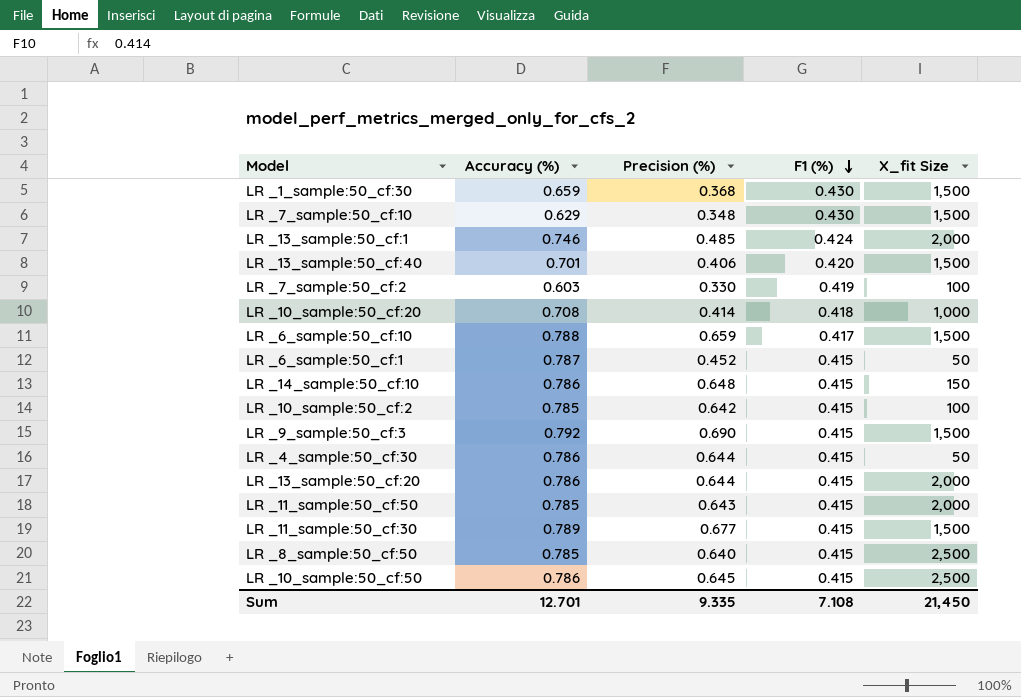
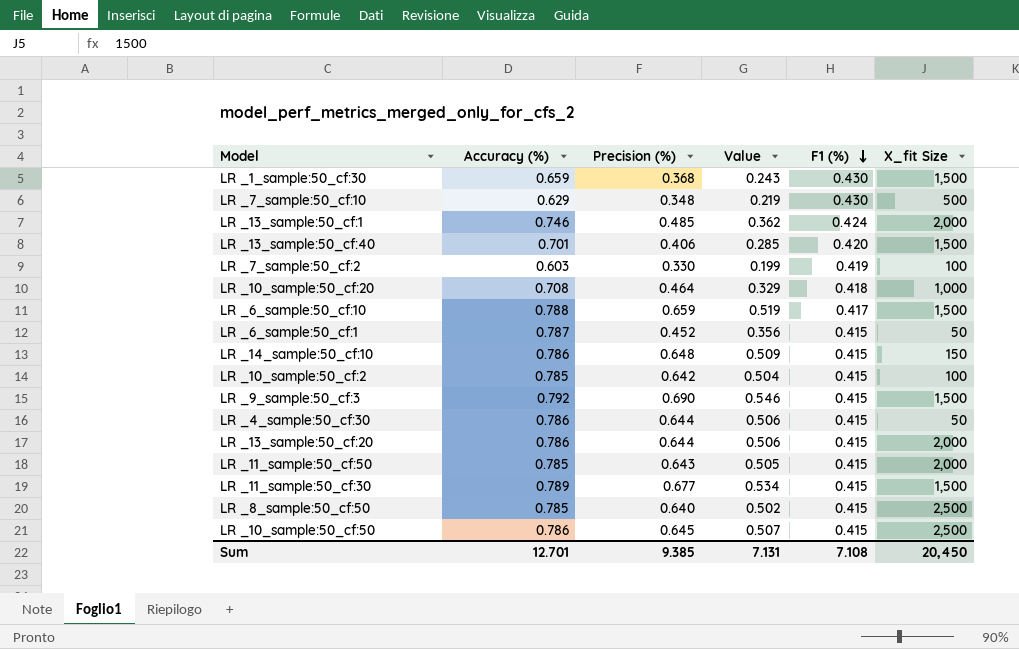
column Value | formula: none -> [Accuracy (%)] * [Precision (%)]
LR _7_sample:50_cf:10 | X_fit Size: 1,500 -> 500
LR _10_sample:50_cf:20 | Precision (%): 0.414 -> 0.464
Sum | Precision (%): 9.335 -> 9.385
Sum | X_fit Size: 21,450 -> 20,450

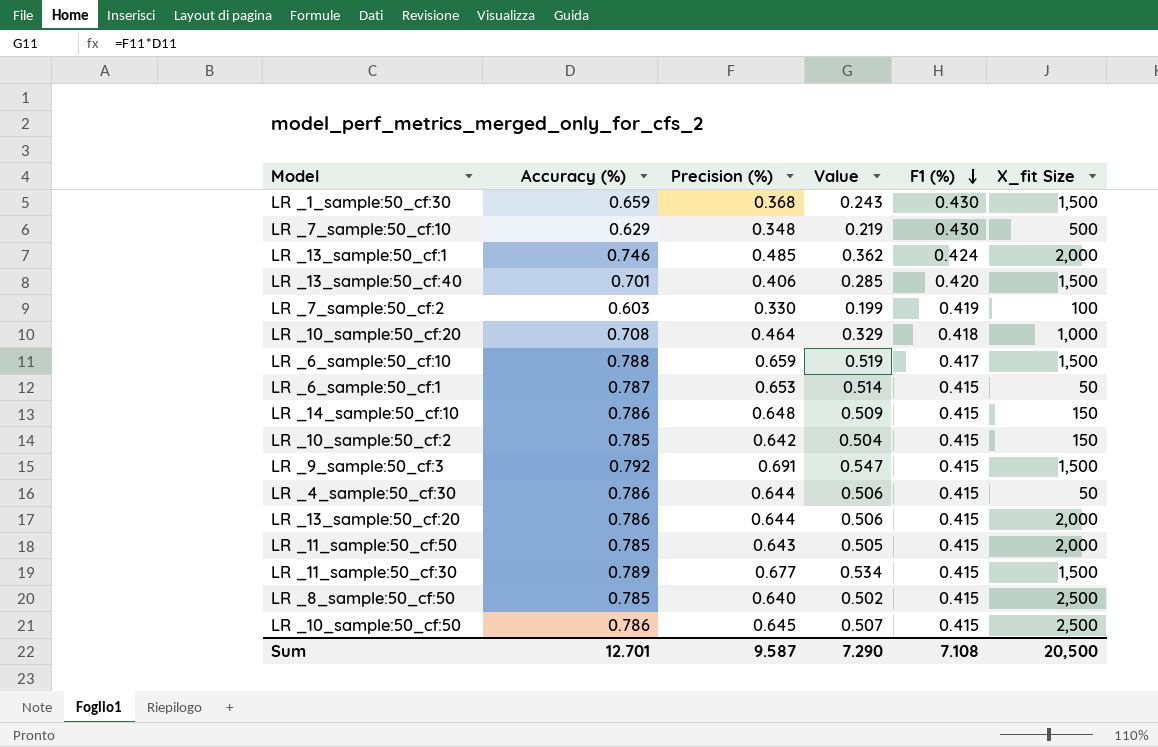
LR _6_sample:50_cf:1 | Precision (%): 0.452 -> 0.653
LR _6_sample:50_cf:1 | Value: 0.356 -> 0.514
LR _10_sample:50_cf:2 | X_fit Size: 100 -> 150
LR _9_sample:50_cf:3 | Precision (%): 0.690 -> 0.691
LR _9_sample:50_cf:3 | Value: 0.546 -> 0.547
Sum | Precision (%): 9.385 -> 9.587
Sum | Value: 7.131 -> 7.290
Sum | X_fit Size: 20,450 -> 20,500

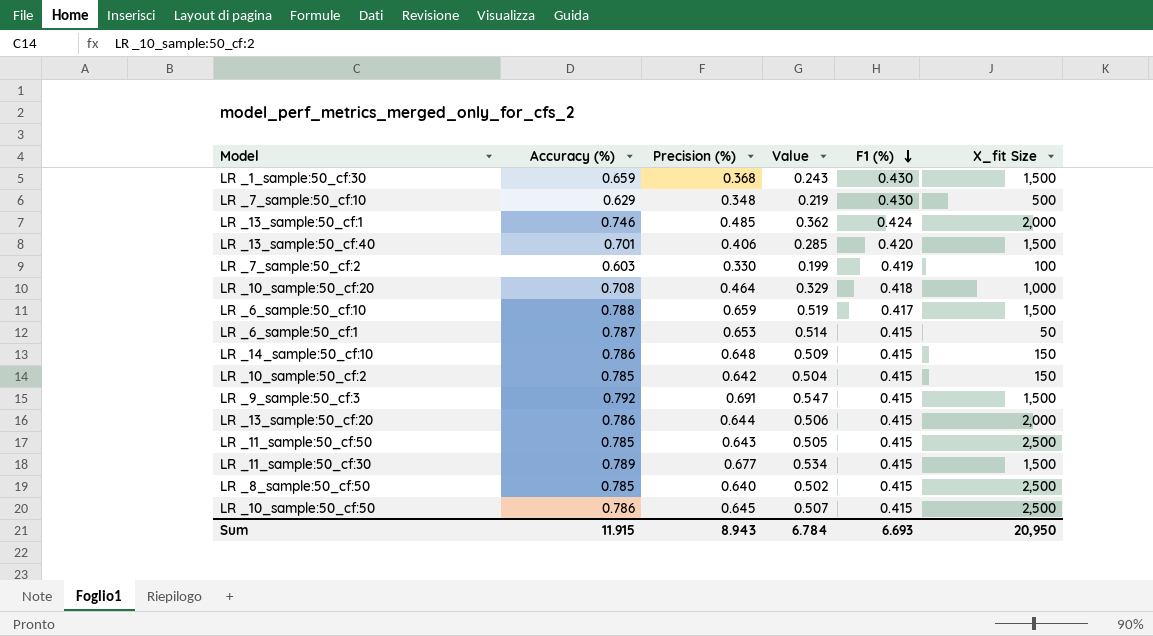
row LR _4_sample:50_cf:30: 0.786 | 0.644 | 0.506 | 0.415 | 50 -> none
LR _11_sample:50_cf:50 | X_fit Size: 2,000 -> 2,500
Sum | Accuracy (%): 12.701 -> 11.915
Sum | Precision (%): 9.587 -> 8.943
Sum | Value: 7.290 -> 6.784
Sum | F1 (%): 7.108 -> 6.693
Sum | X_fit Size: 20,500 -> 20,950

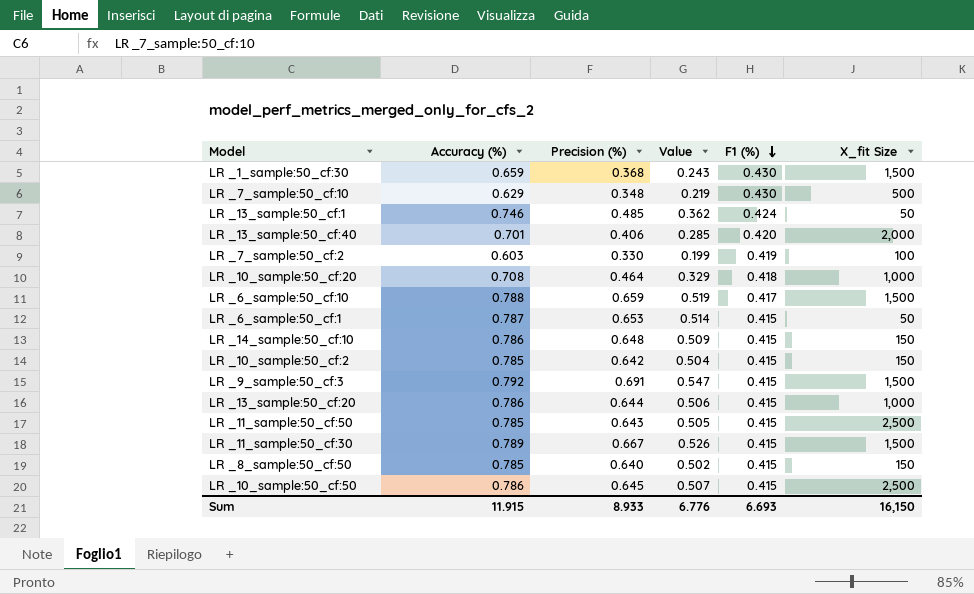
LR _13_sample:50_cf:1 | X_fit Size: 2,000 -> 50
LR _13_sample:50_cf:40 | X_fit Size: 1,500 -> 2,000
LR _13_sample:50_cf:20 | X_fit Size: 2,000 -> 1,000
LR _11_sample:50_cf:30 | Precision (%): 0.677 -> 0.667
LR _11_sample:50_cf:30 | Value: 0.534 -> 0.526
LR _8_sample:50_cf:50 | X_fit Size: 2,500 -> 150
Sum | Precision (%): 8.943 -> 8.933
Sum | Value: 6.784 -> 6.776
Sum | X_fit Size: 20,950 -> 16,150

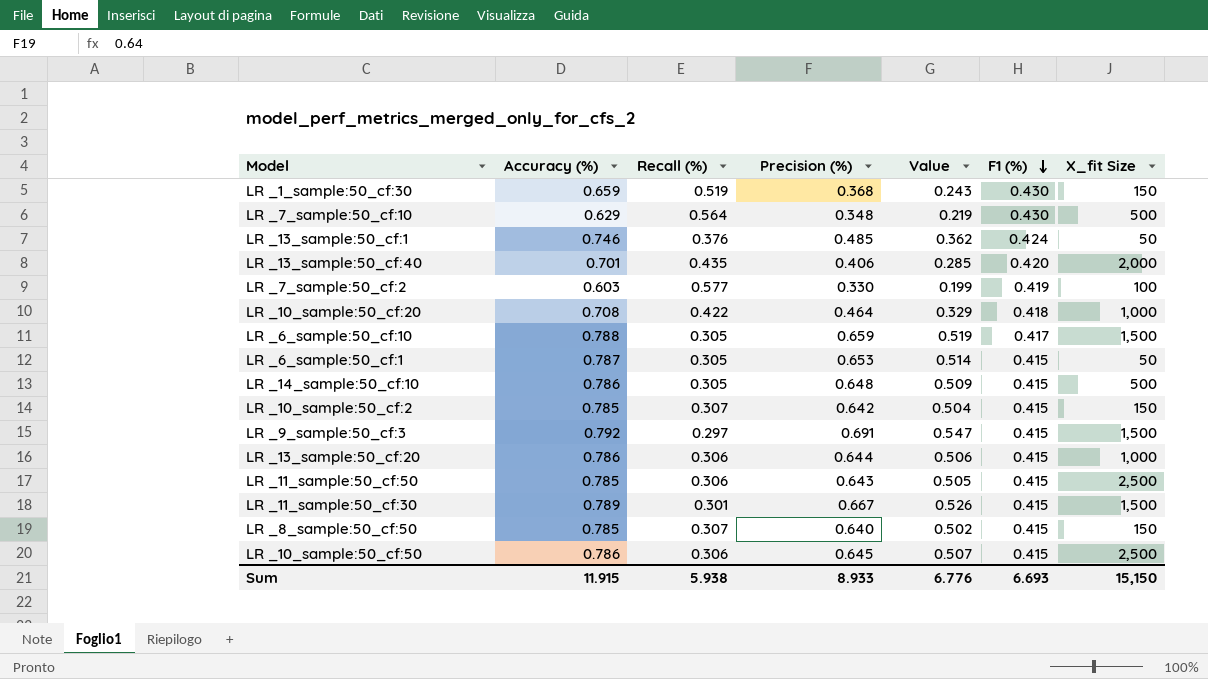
column Recall (%) | position: none -> 3
LR _1_sample:50_cf:30 | X_fit Size: 1,500 -> 150
LR _14_sample:50_cf:10 | X_fit Size: 150 -> 500
Sum | X_fit Size: 16,150 -> 15,150

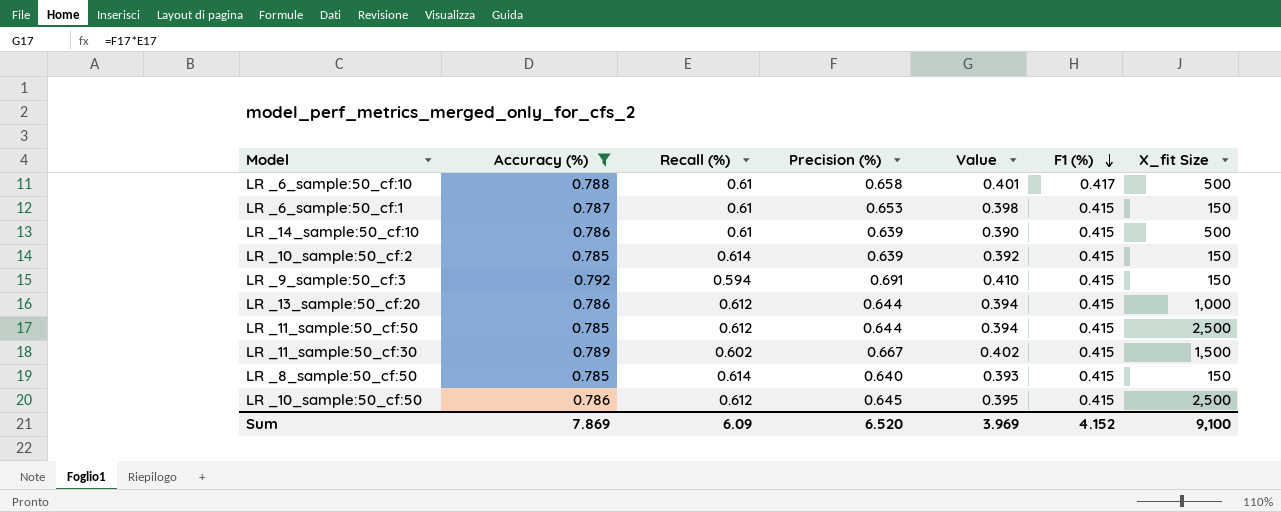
filter: none -> Accuracy (%) >= 0.785
column Value | formula: [Accuracy (%)] * [Precision (%)] -> [Recall (%)] * [Precision (%)]
LR _6_sample:50_cf:10 | Recall (%): 0.305 -> 0.61
LR _6_sample:50_cf:10 | Precision (%): 0.659 -> 0.658
LR _6_sample:50_cf:10 | X_fit Size: 1,500 -> 500
LR _6_sample:50_cf:1 | Recall (%): 0.305 -> 0.61
LR _6_sample:50_cf:1 | X_fit Size: 50 -> 150
LR _14_sample:50_cf:10 | Recall (%): 0.305 -> 0.61
LR _14_sample:50_cf:10 | Precision (%): 0.648 -> 0.639
LR _10_sample:50_cf:2 | Recall (%): 0.307 -> 0.614
LR _10_sample:50_cf:2 | Precision (%): 0.642 -> 0.639
LR _9_sample:50_cf:3 | Recall (%): 0.297 -> 0.594
LR _9_sample:50_cf:3 | X_fit Size: 1,500 -> 150
LR _13_sample:50_cf:20 | Recall (%): 0.306 -> 0.612
LR _11_sample:50_cf:50 | Recall (%): 0.306 -> 0.612
LR _11_sample:50_cf:50 | Precision (%): 0.643 -> 0.644
LR _11_sample:50_cf:30 | Recall (%): 0.301 -> 0.602
LR _8_sample:50_cf:50 | Recall (%): 0.307 -> 0.614
LR _10_sample:50_cf:50 | Recall (%): 0.306 -> 0.612
Sum | Accuracy (%): 11.915 -> 7.869
Sum | Recall (%): 5.938 -> 6.09
Sum | Precision (%): 8.933 -> 6.520
Sum | Value: 6.776 -> 3.969
Sum | F1 (%): 6.693 -> 4.152
Sum | X_fit Size: 15,150 -> 9,100

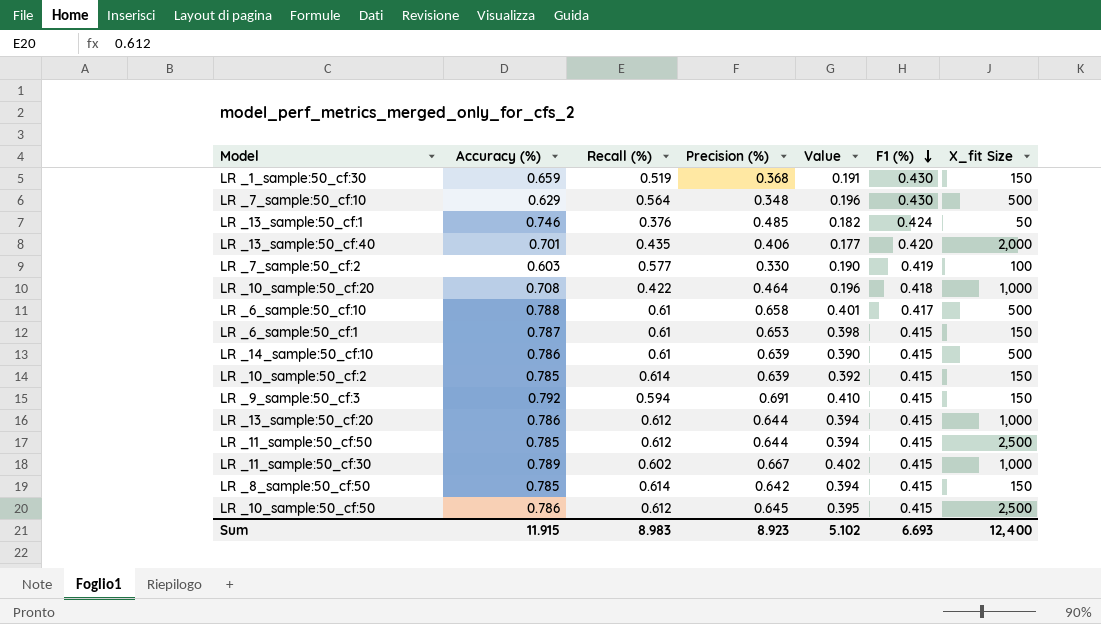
filter: Accuracy (%) >= 0.785 -> none
LR _11_sample:50_cf:30 | X_fit Size: 1,500 -> 1,000
LR _8_sample:50_cf:50 | Precision (%): 0.640 -> 0.642
LR _8_sample:50_cf:50 | Value: 0.393 -> 0.394
Sum | Accuracy (%): 7.869 -> 11.915
Sum | Recall (%): 6.09 -> 8.983
Sum | Precision (%): 6.520 -> 8.923
Sum | Value: 3.969 -> 5.102
Sum | F1 (%): 4.152 -> 6.693
Sum | X_fit Size: 9,100 -> 12,400

